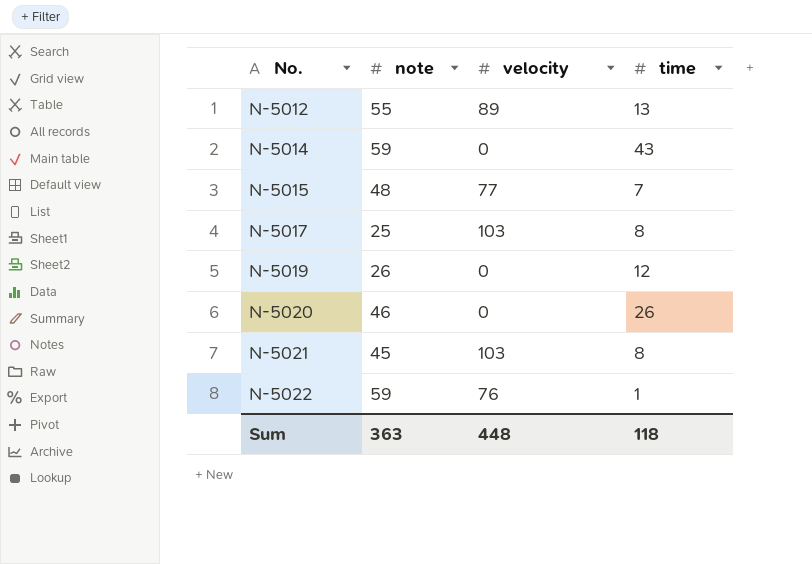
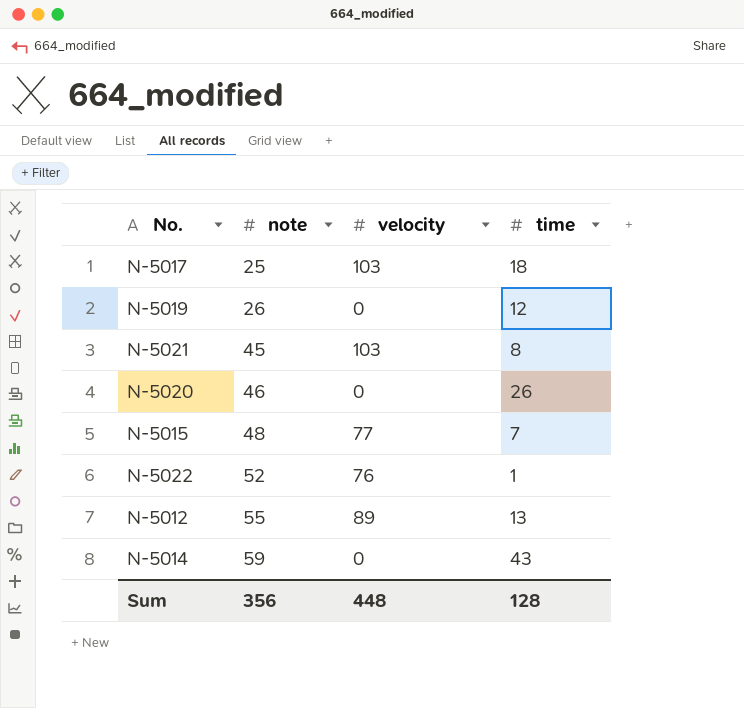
row order: No. ascending -> note ascending
N-5017 | time: 8 -> 18
N-5022 | note: 59 -> 52
Sum | note: 363 -> 356
Sum | time: 118 -> 128

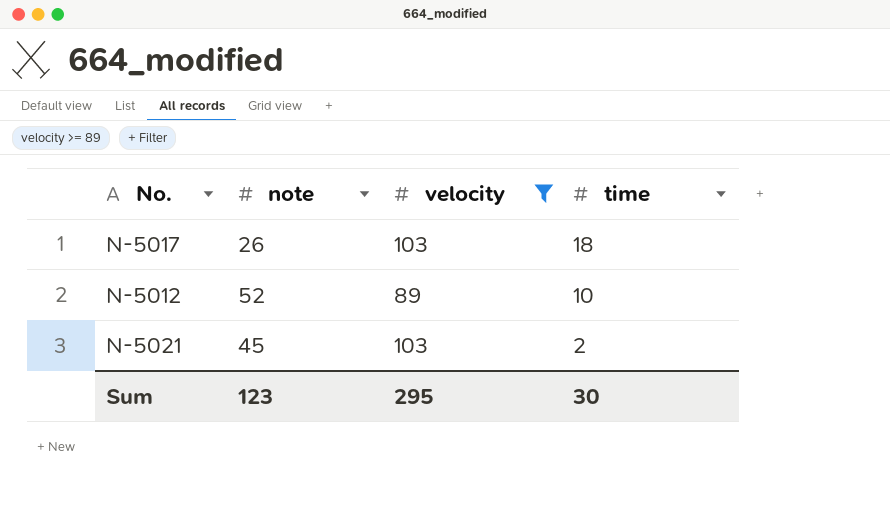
filter: none -> velocity >= 89
row order: note ascending -> time descending
N-5017 | note: 25 -> 26
N-5012 | note: 55 -> 52
N-5012 | time: 13 -> 10
N-5021 | time: 8 -> 2
Sum | note: 356 -> 123
Sum | velocity: 448 -> 295
Sum | time: 128 -> 30

